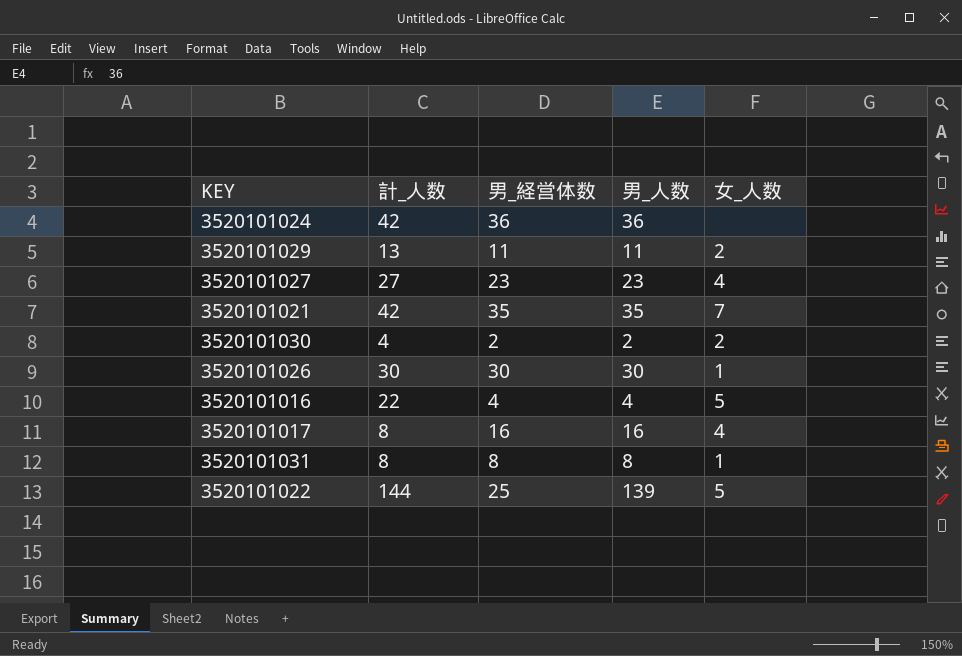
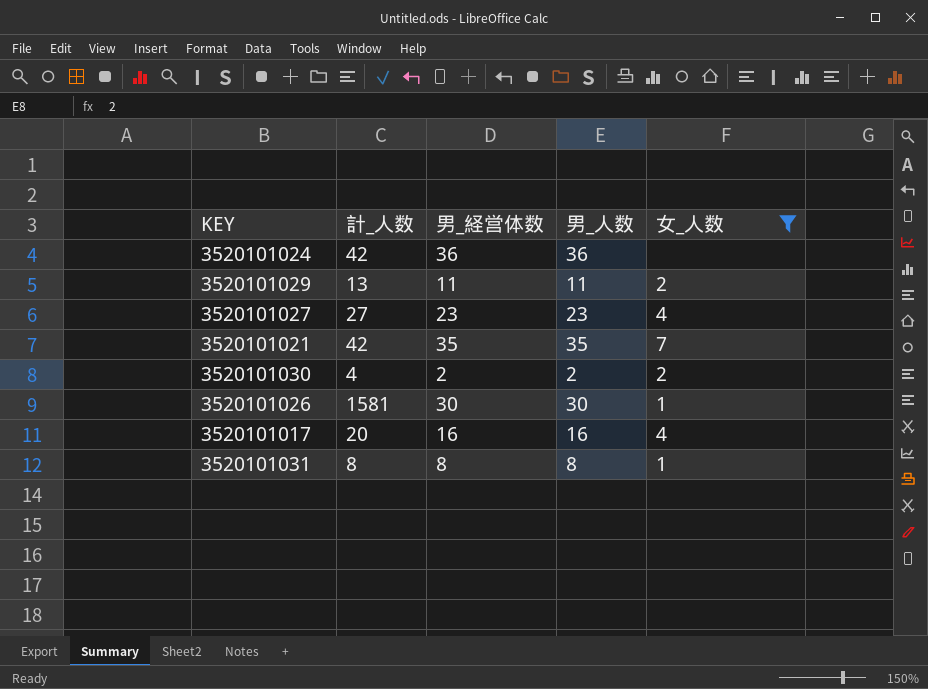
filter: none -> 女_人数 != 5
3520101026 | 計_人数: 30 -> 1581
3520101017 | 計_人数: 8 -> 20

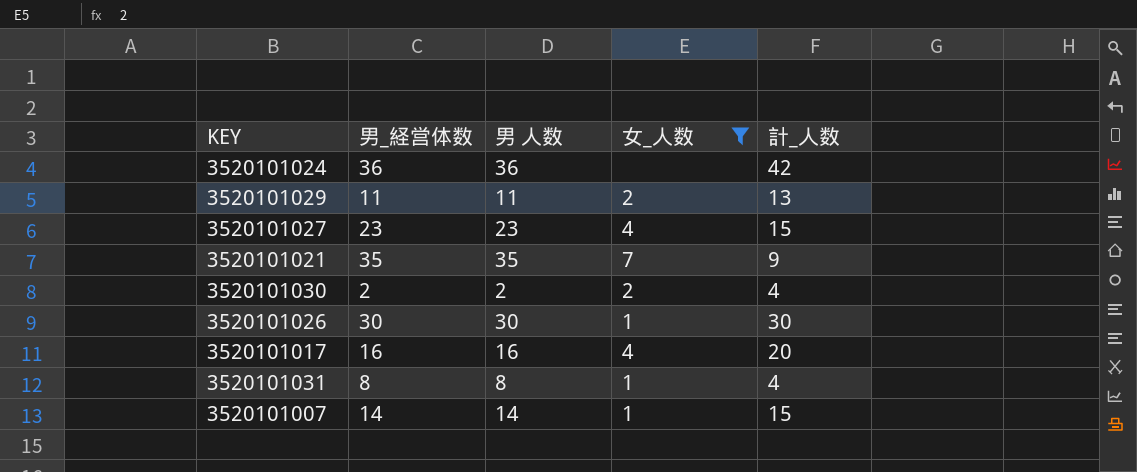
column name: 男_人数 -> 男 人数
column 計_人数 | position: 2 -> 5
3520101027 | 計_人数: 27 -> 15
3520101021 | 計_人数: 42 -> 9
3520101026 | 計_人数: 1581 -> 30
3520101031 | 計_人数: 8 -> 4
row 3520101007: none -> 14 | 14 | 1 | 15

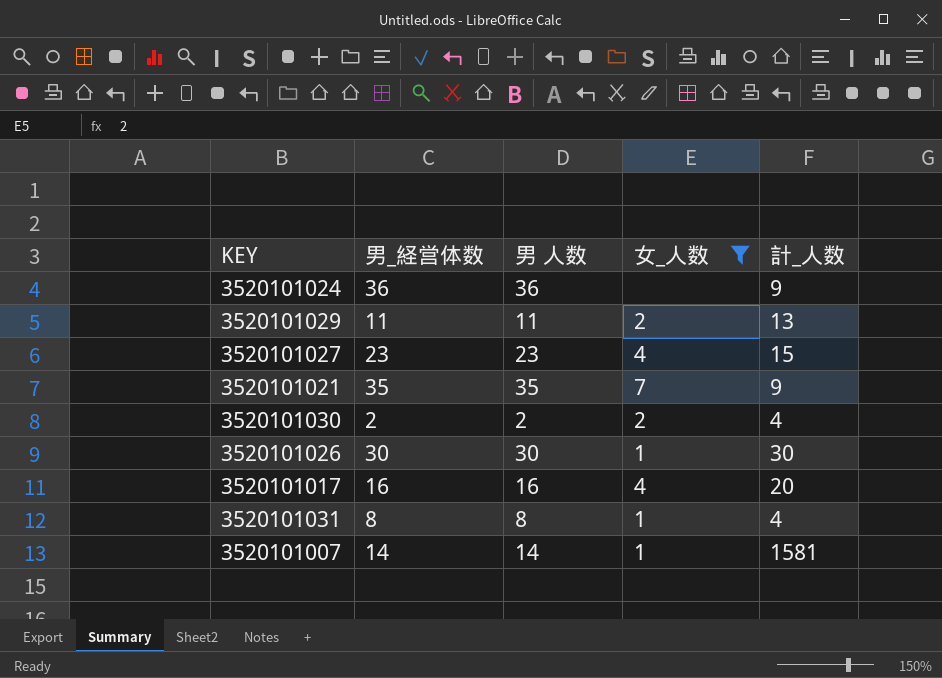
3520101024 | 計_人数: 42 -> 9
3520101007 | 計_人数: 15 -> 1581

